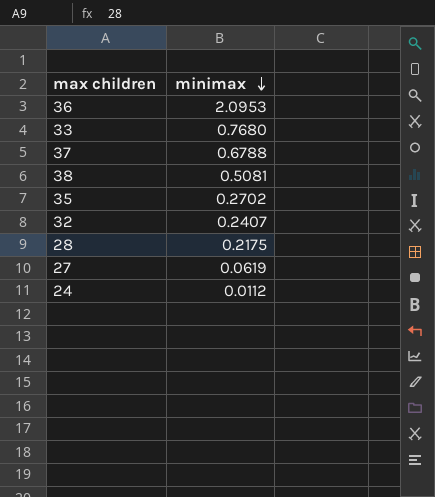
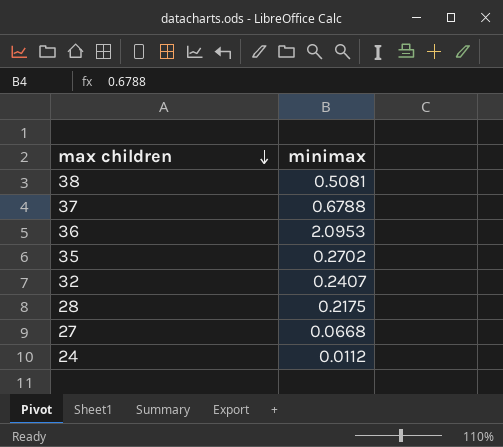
row order: minimax descending -> max children descending
row 33: 0.7680 -> none
27 | minimax: 0.0619 -> 0.0668

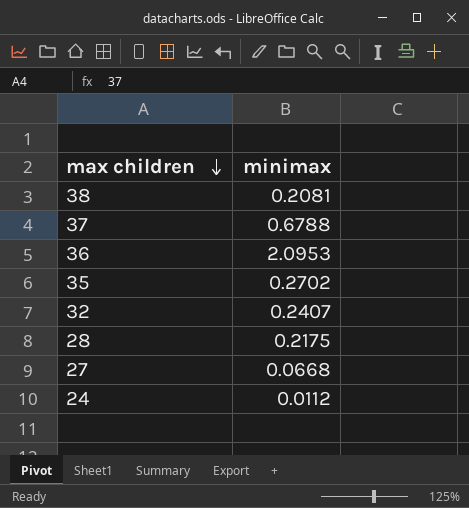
38 | minimax: 0.5081 -> 0.2081

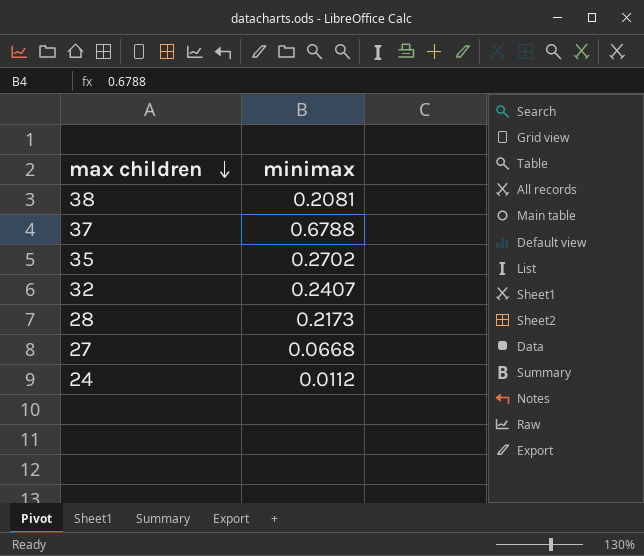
row 36: 2.0953 -> none
28 | minimax: 0.2175 -> 0.2173

